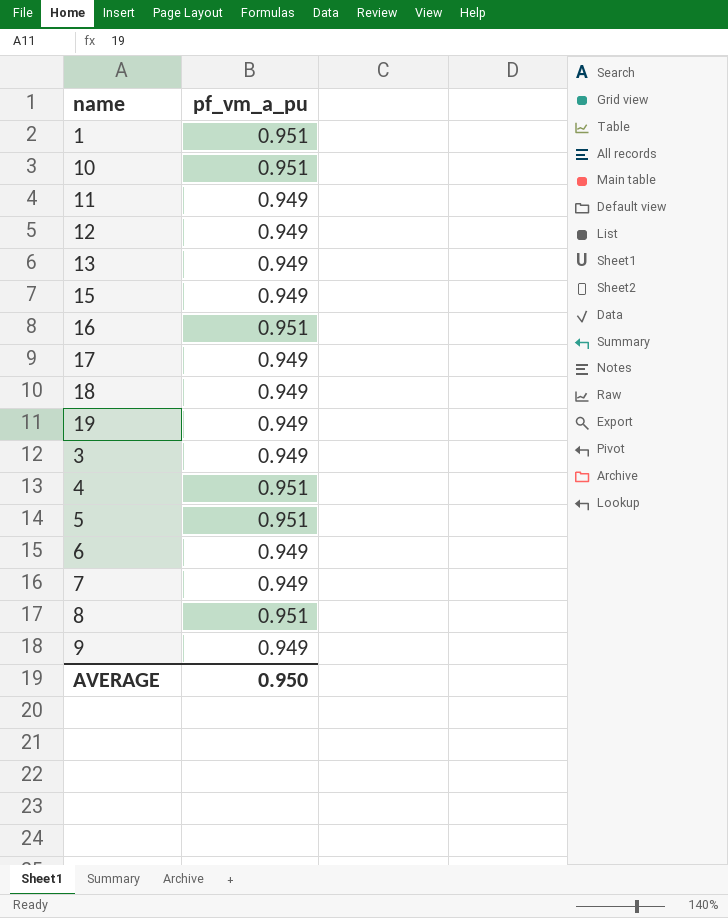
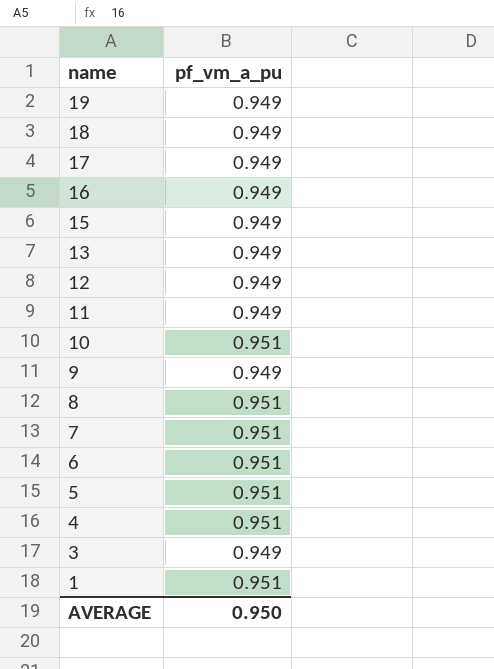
row order: none -> name descending
16 | pf_vm_a_pu: 0.951 -> 0.949
7 | pf_vm_a_pu: 0.949 -> 0.951
6 | pf_vm_a_pu: 0.949 -> 0.951

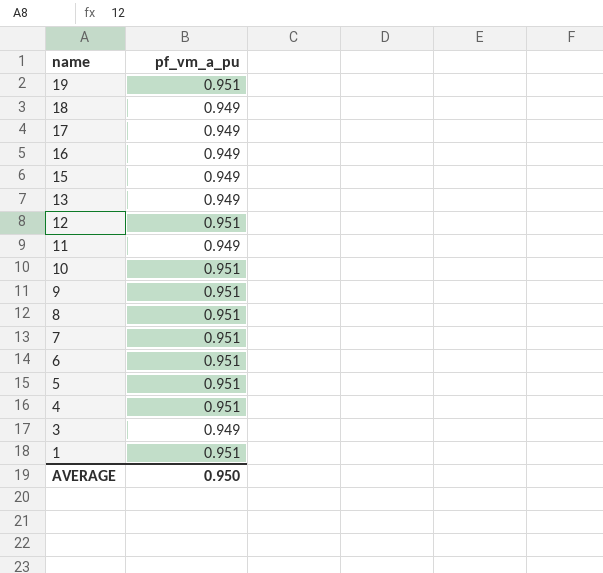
19 | pf_vm_a_pu: 0.949 -> 0.951
12 | pf_vm_a_pu: 0.949 -> 0.951
9 | pf_vm_a_pu: 0.949 -> 0.951

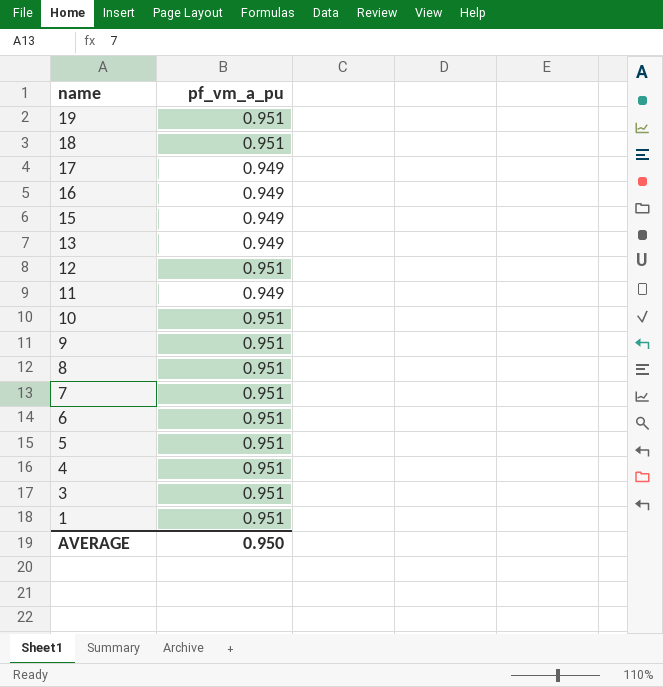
18 | pf_vm_a_pu: 0.949 -> 0.951
3 | pf_vm_a_pu: 0.949 -> 0.951

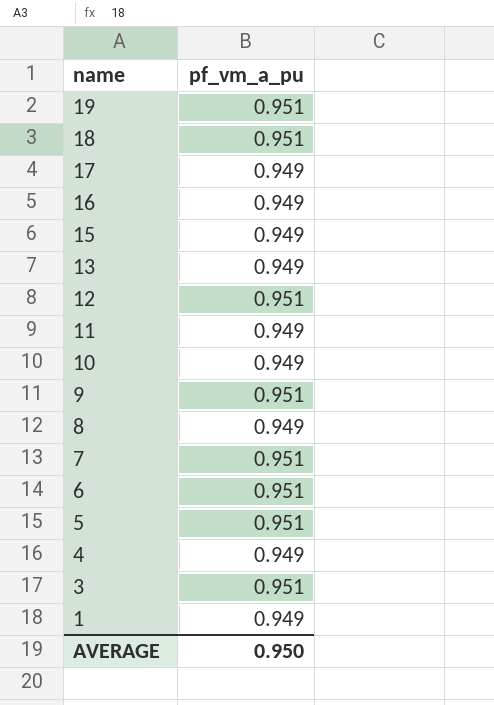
10 | pf_vm_a_pu: 0.951 -> 0.949
8 | pf_vm_a_pu: 0.951 -> 0.949
4 | pf_vm_a_pu: 0.951 -> 0.949
1 | pf_vm_a_pu: 0.951 -> 0.949

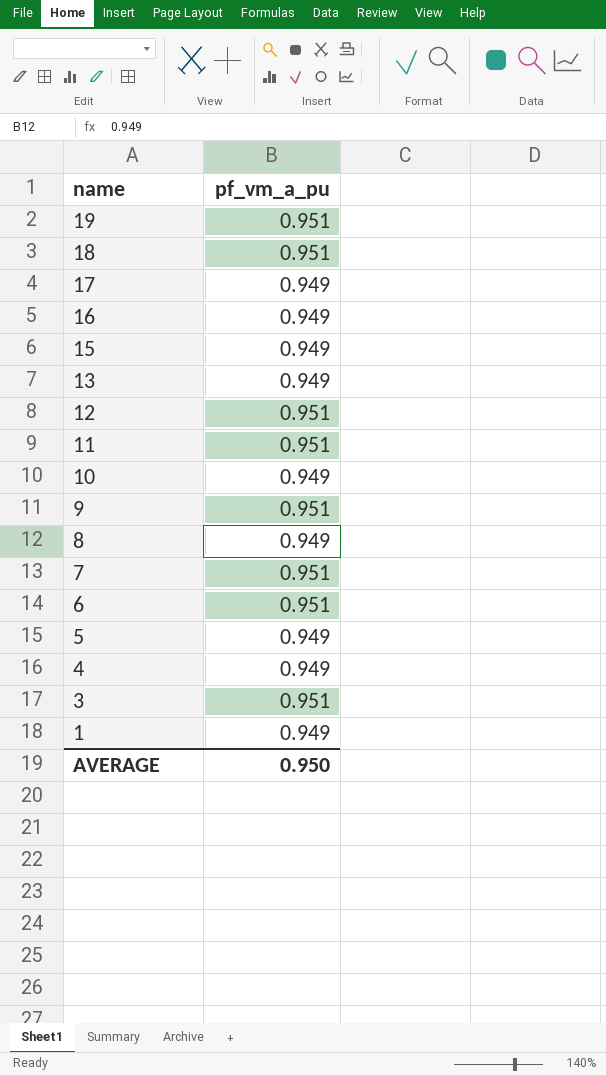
11 | pf_vm_a_pu: 0.949 -> 0.951
5 | pf_vm_a_pu: 0.951 -> 0.949

